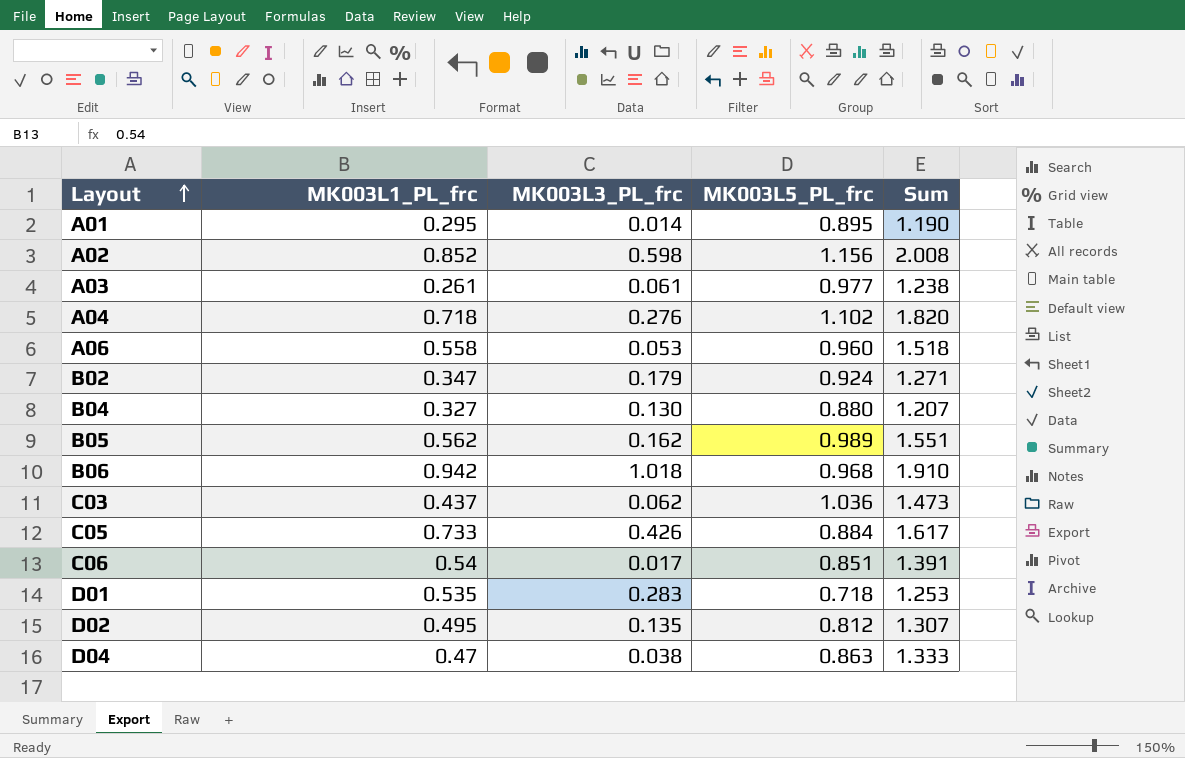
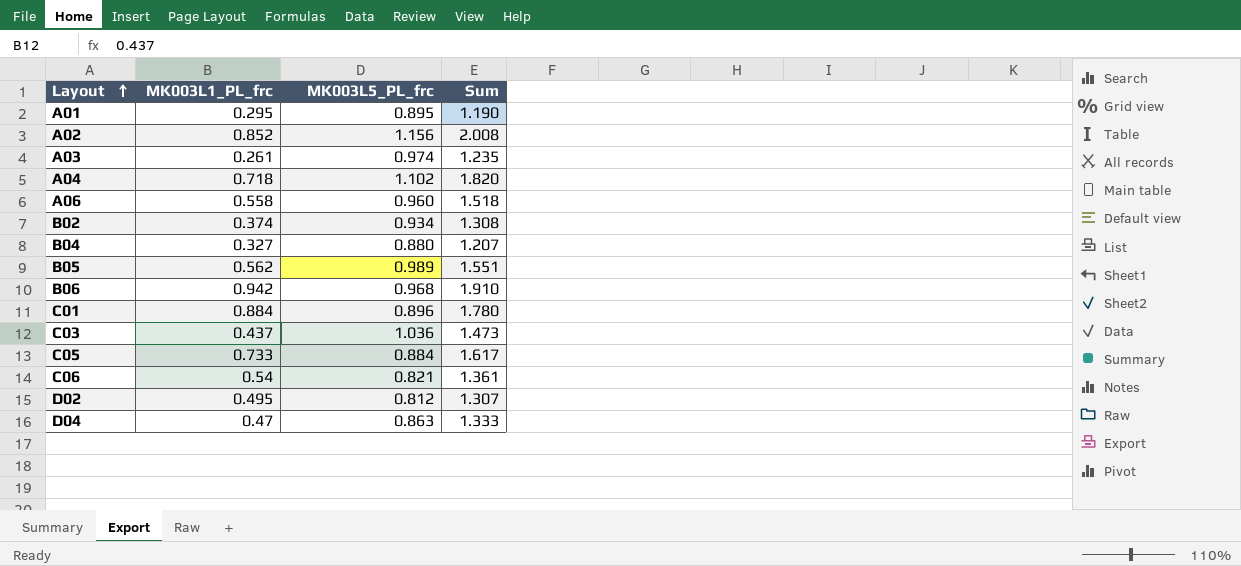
column MK003L3_PL_frc | position: 3 -> none
row D01: 0.535 | 0.283 | 0.718 | 1.253 -> none
A03 | MK003L5_PL_frc: 0.977 -> 0.974
A03 | Sum: 1.238 -> 1.235
B02 | MK003L1_PL_frc: 0.347 -> 0.374
B02 | MK003L5_PL_frc: 0.924 -> 0.934
B02 | Sum: 1.271 -> 1.308
row C01: none -> 0.884 | 0.896 | 1.780
C06 | MK003L5_PL_frc: 0.851 -> 0.821
C06 | Sum: 1.391 -> 1.361

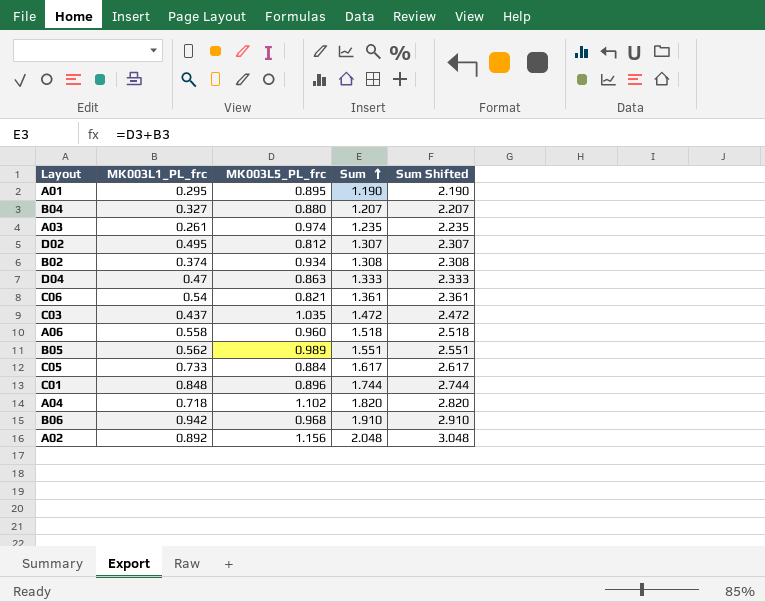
row order: Layout ascending -> Sum ascending
column Sum Shifted | formula: none -> [Sum] + 1
C03 | MK003L5_PL_frc: 1.036 -> 1.035
C03 | Sum: 1.473 -> 1.472
C01 | MK003L1_PL_frc: 0.884 -> 0.848
C01 | Sum: 1.780 -> 1.744
A02 | MK003L1_PL_frc: 0.852 -> 0.892
A02 | Sum: 2.008 -> 2.048

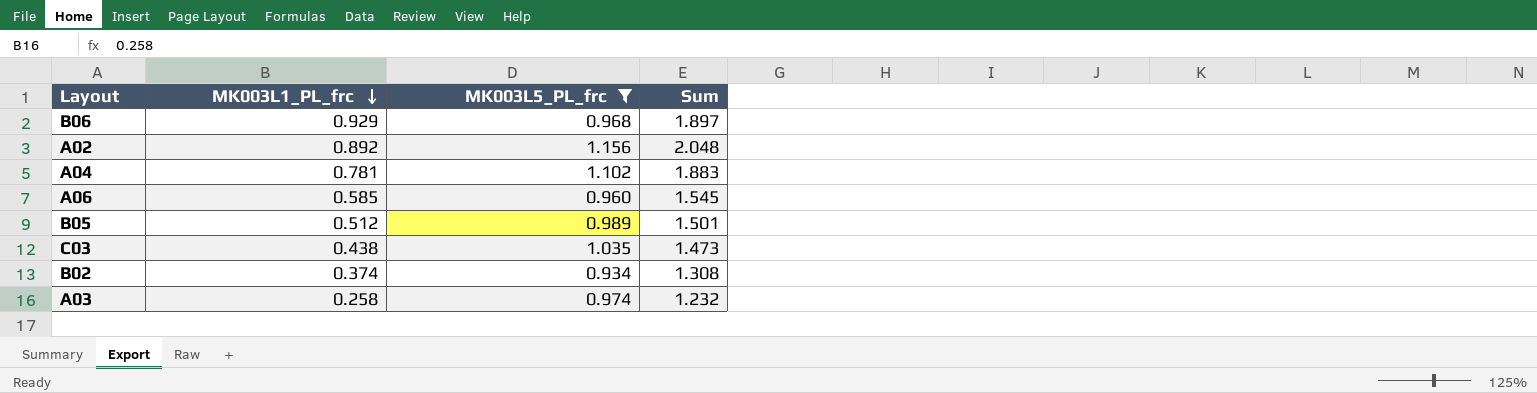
filter: none -> MK003L5_PL_frc >= 0.934
row order: Sum ascending -> MK003L1_PL_frc descending
column Sum Shifted | formula: [Sum] + 1 -> none
B06 | MK003L1_PL_frc: 0.942 -> 0.929
B06 | Sum: 1.910 -> 1.897
A04 | MK003L1_PL_frc: 0.718 -> 0.781
A04 | Sum: 1.820 -> 1.883
A06 | MK003L1_PL_frc: 0.558 -> 0.585
A06 | Sum: 1.518 -> 1.545
B05 | MK003L1_PL_frc: 0.562 -> 0.512
B05 | Sum: 1.551 -> 1.501
C03 | MK003L1_PL_frc: 0.437 -> 0.438
C03 | Sum: 1.472 -> 1.473
A03 | MK003L1_PL_frc: 0.261 -> 0.258
A03 | Sum: 1.235 -> 1.232

